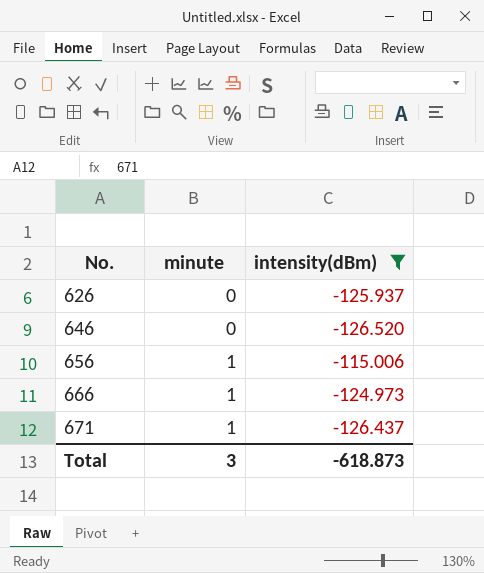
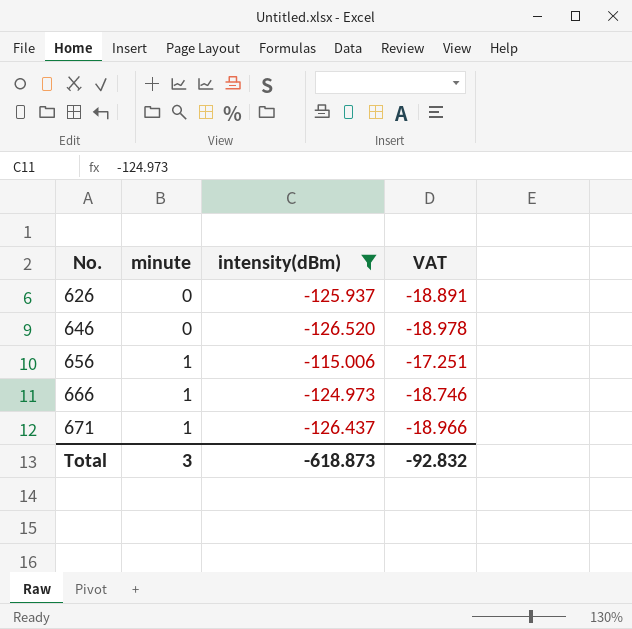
column VAT | formula: none -> [intensity(dBm)] * 0.15

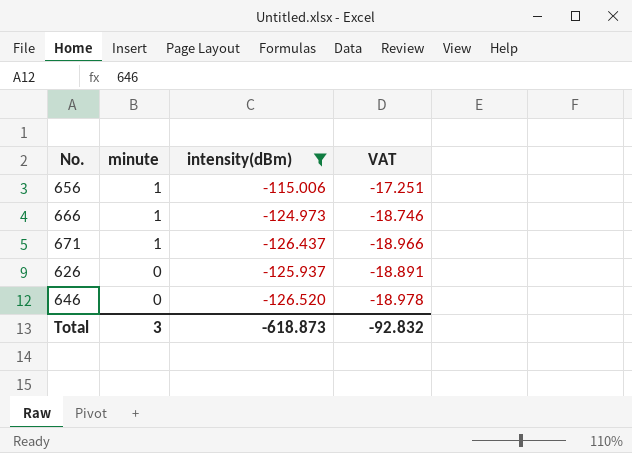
row order: No. ascending -> minute descending

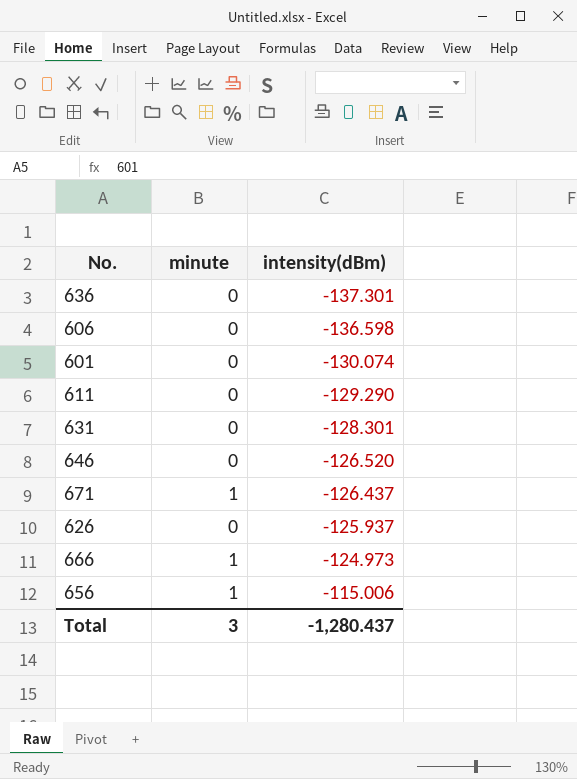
filter: intensity(dBm) >= -126.520 -> none
row order: minute descending -> intensity(dBm) ascending
column VAT | formula: [intensity(dBm)] * 0.15 -> none
Total | intensity(dBm): -618.873 -> -1,280.437

